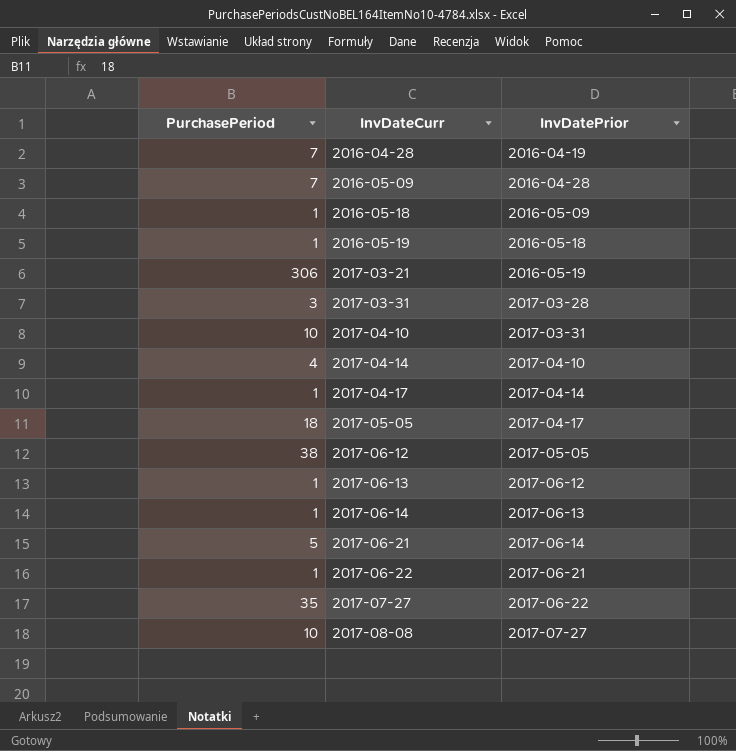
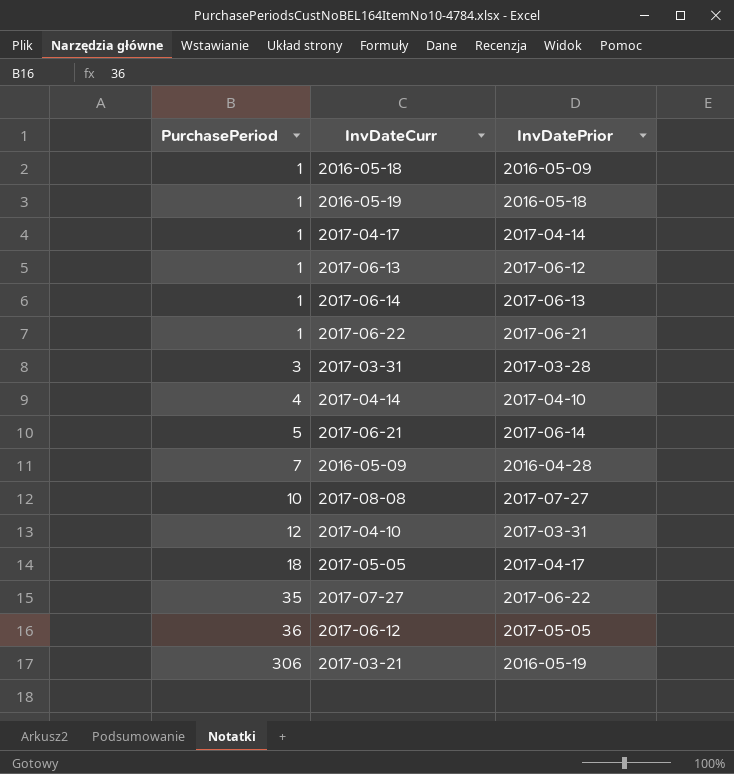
row order: InvDateCurr ascending -> PurchasePeriod ascending
row 2016-04-28: 7 | 2016-04-19 -> none
2017-04-10 | PurchasePeriod: 10 -> 12
2017-06-12 | PurchasePeriod: 38 -> 36

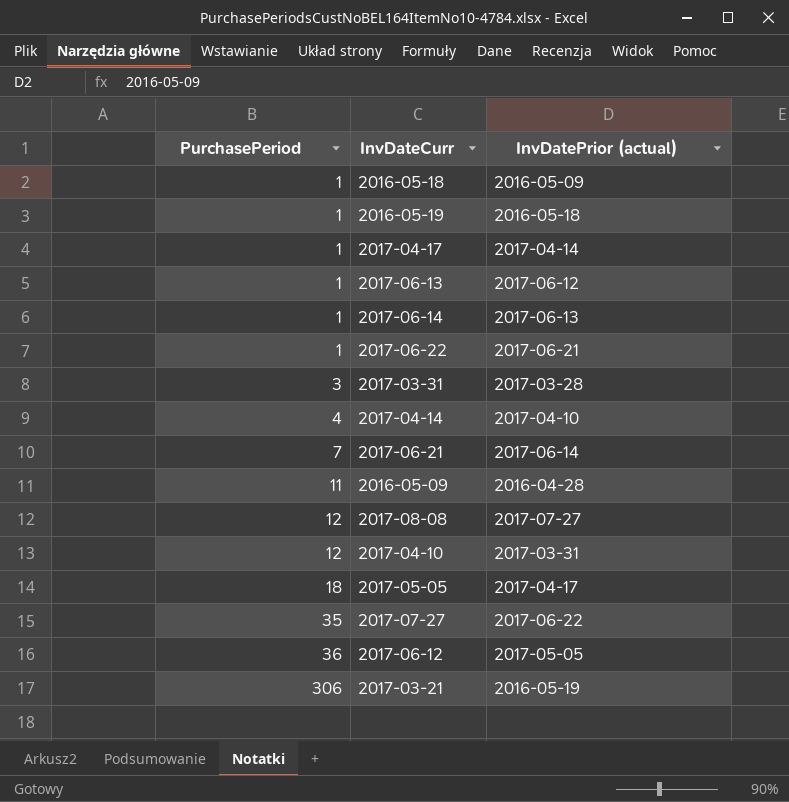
column name: InvDatePrior -> InvDatePrior (actual)
2017-06-21 | PurchasePeriod: 5 -> 7
2016-05-09 | PurchasePeriod: 7 -> 11
2017-08-08 | PurchasePeriod: 10 -> 12

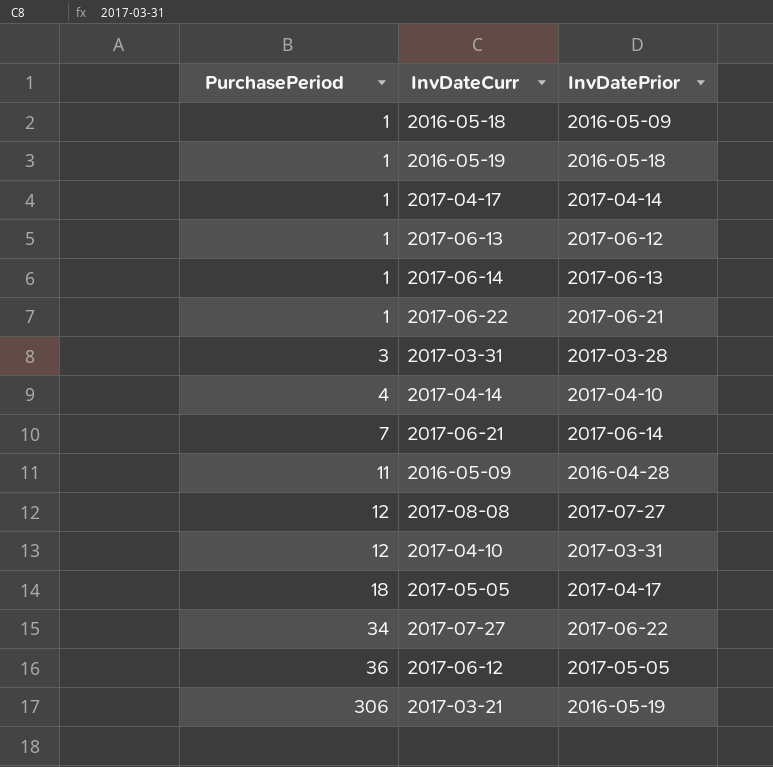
column name: InvDatePrior (actual) -> InvDatePrior
2017-07-27 | PurchasePeriod: 35 -> 34

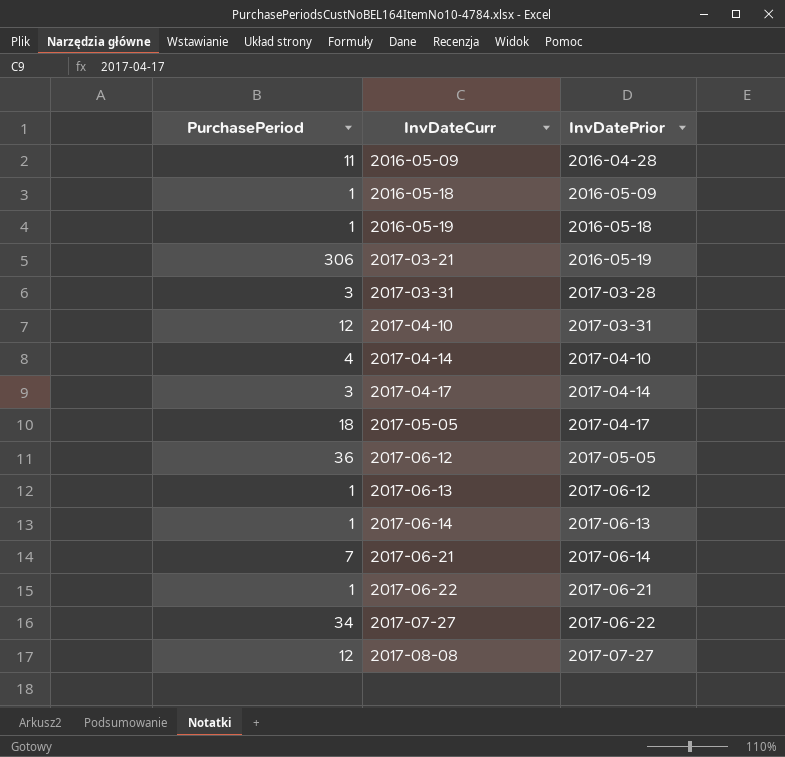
row order: PurchasePeriod ascending -> InvDateCurr ascending
2017-04-17 | PurchasePeriod: 1 -> 3

